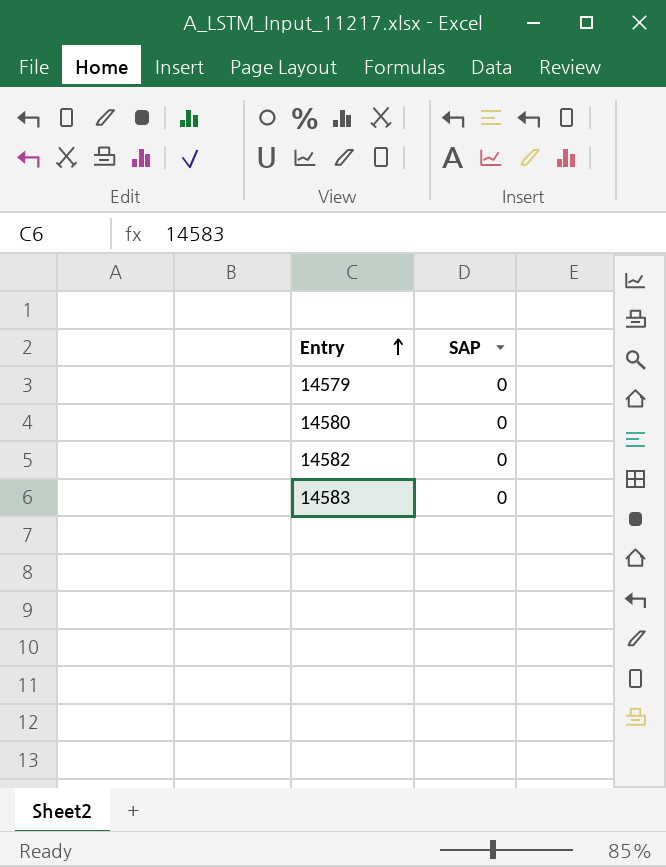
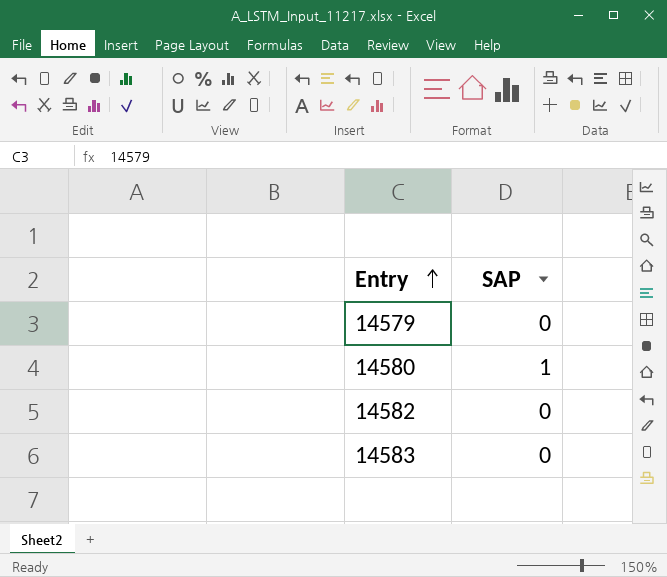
14580 | SAP: 0 -> 1

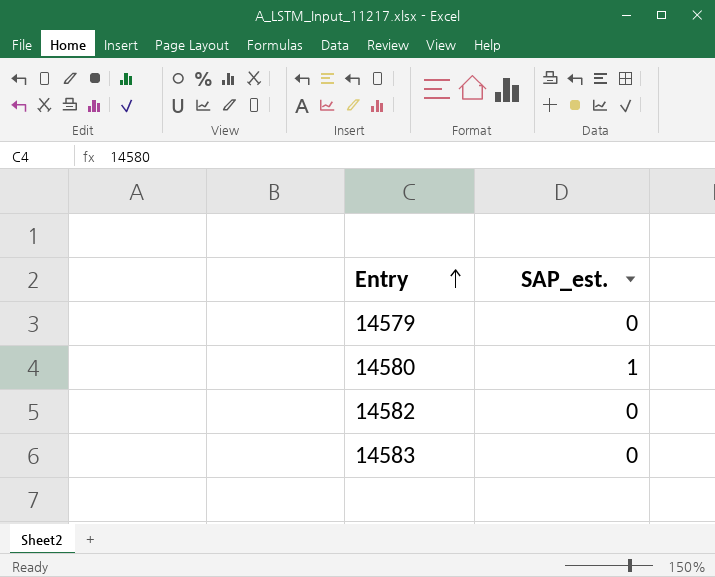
column name: SAP -> SAP_est.

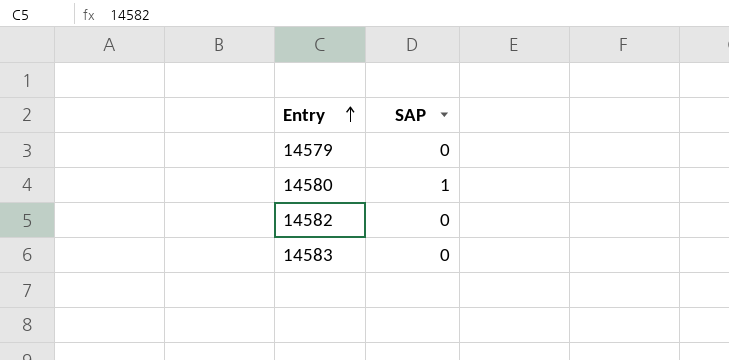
column name: SAP_est. -> SAP

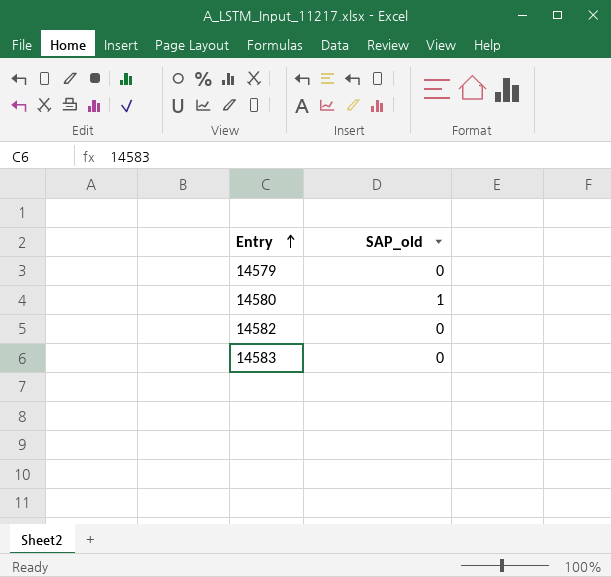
column name: SAP -> SAP_old

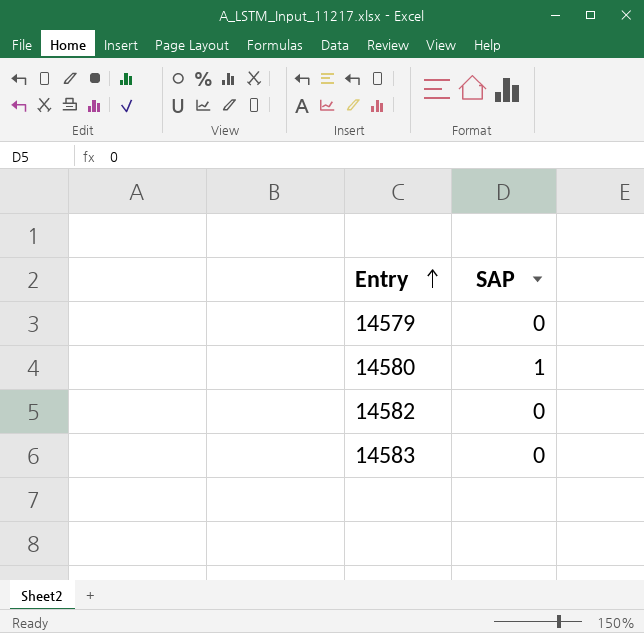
column name: SAP_old -> SAP

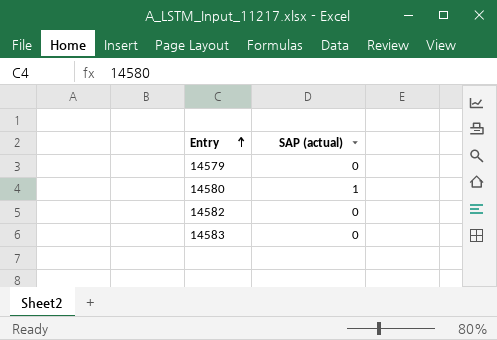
column name: SAP -> SAP (actual)

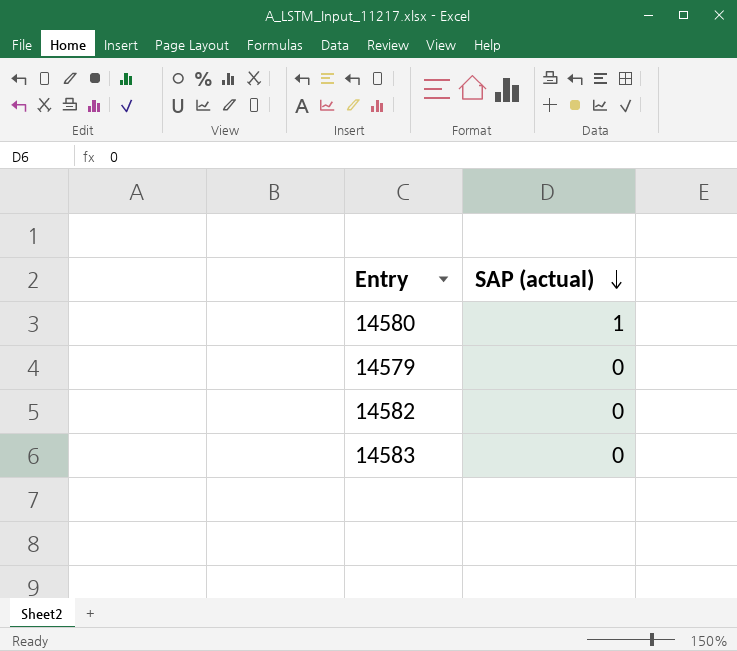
row order: Entry ascending -> SAP (actual) descending

